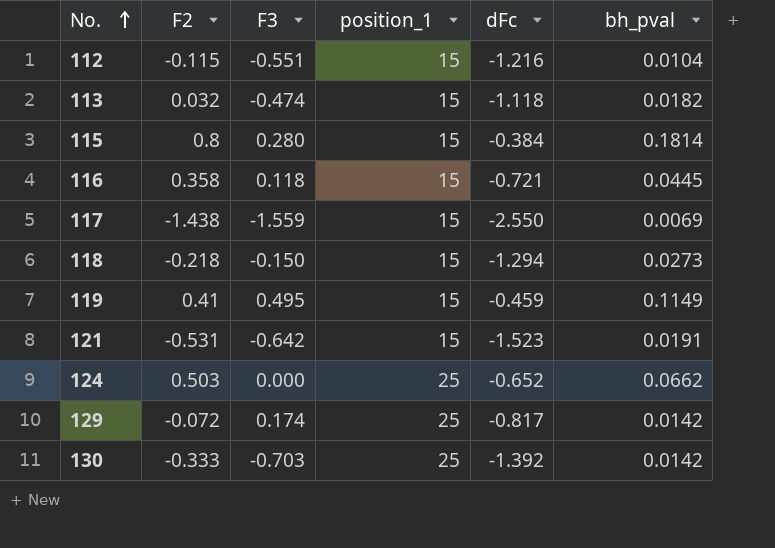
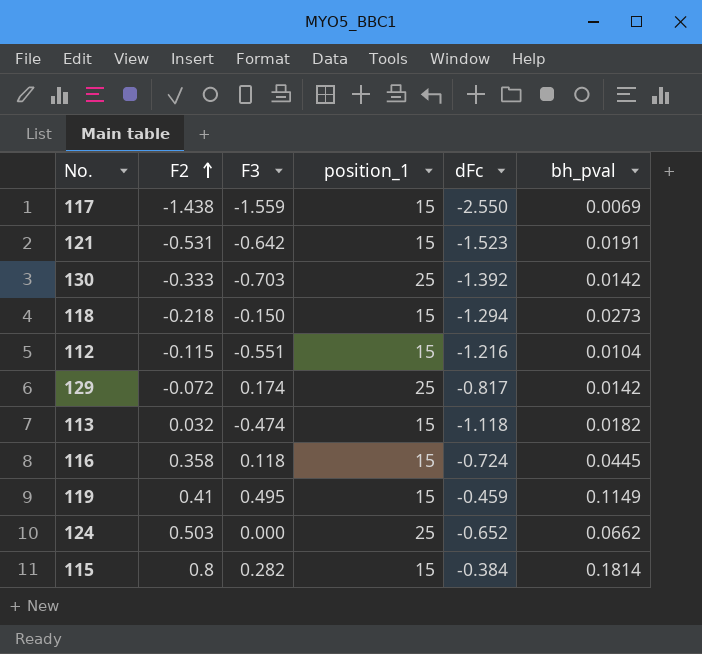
row order: No. ascending -> F2 ascending
116 | dFc: -0.721 -> -0.724
115 | F3: 0.280 -> 0.282

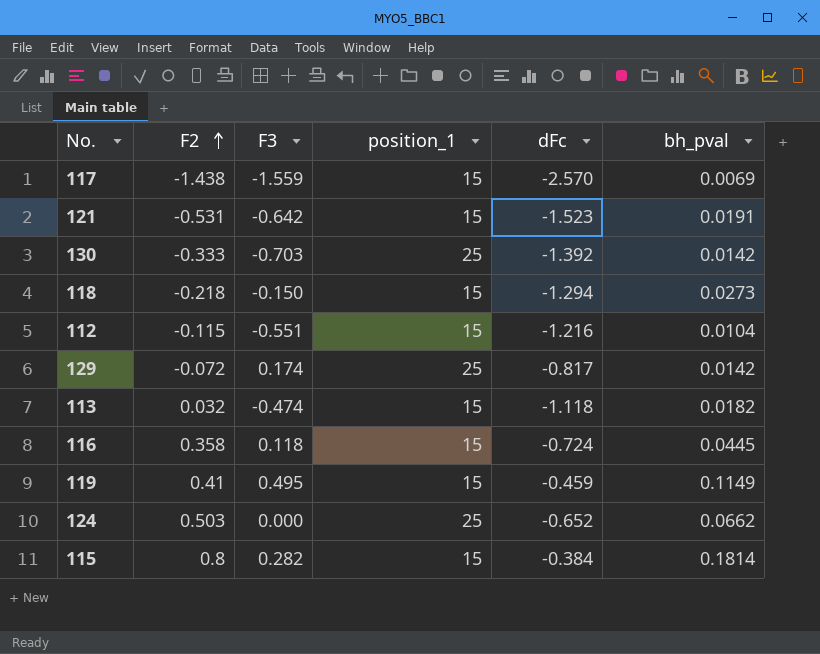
117 | dFc: -2.550 -> -2.570

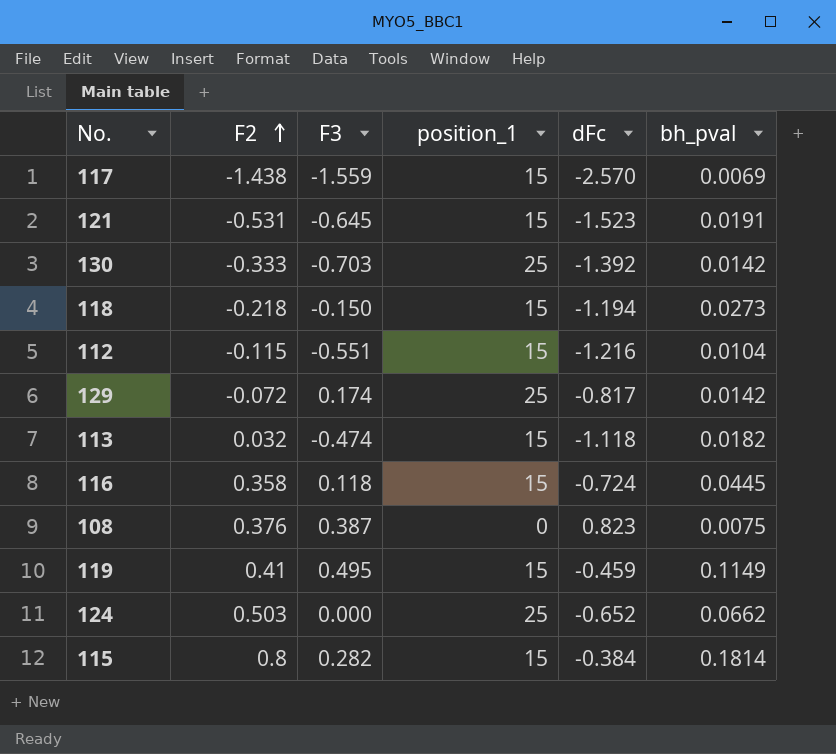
121 | F3: -0.642 -> -0.645
118 | dFc: -1.294 -> -1.194
row 108: none -> 0.376 | 0.387 | 0 | 0.823 | 0.0075

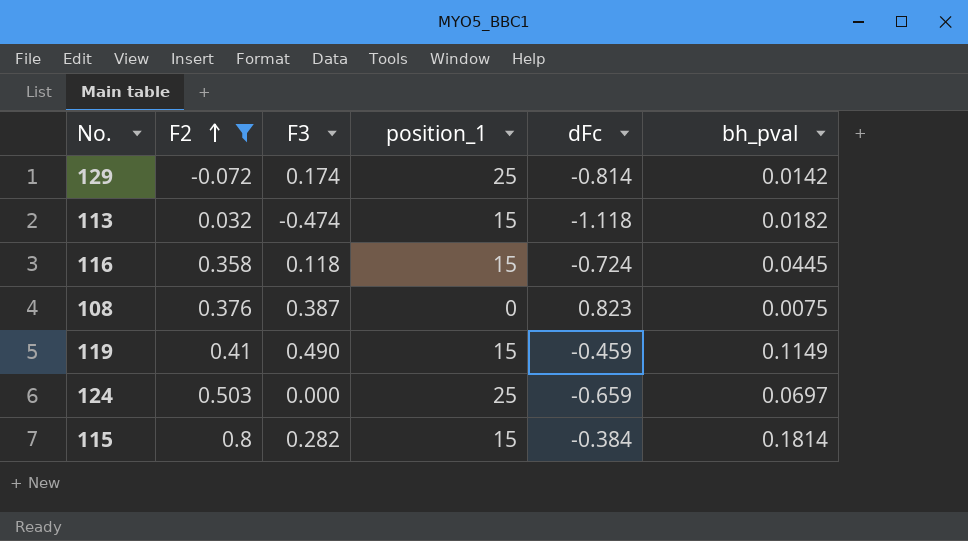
filter: none -> F2 >= -0.072
129 | dFc: -0.817 -> -0.814
119 | F3: 0.495 -> 0.490
124 | dFc: -0.652 -> -0.659
124 | bh_pval: 0.0662 -> 0.0697

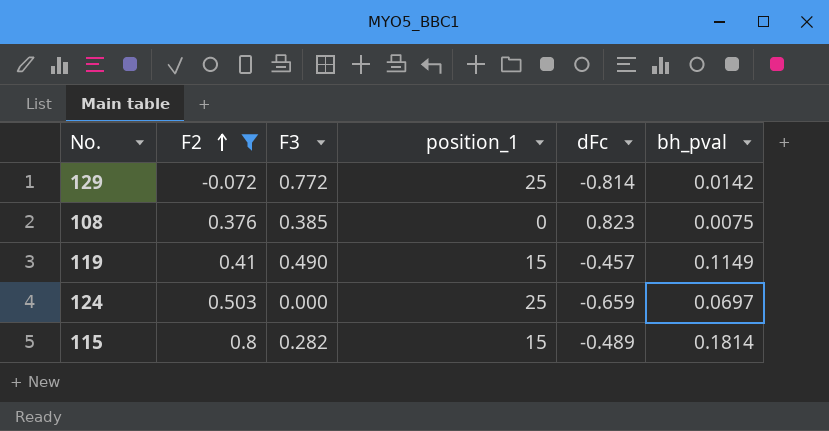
row 113: 0.032 | -0.474 | 15 | -1.118 | 0.0182 -> none
row 116: 0.358 | 0.118 | 15 | -0.724 | 0.0445 -> none
129 | F3: 0.174 -> 0.772
108 | F3: 0.387 -> 0.385
119 | dFc: -0.459 -> -0.457
115 | dFc: -0.384 -> -0.489

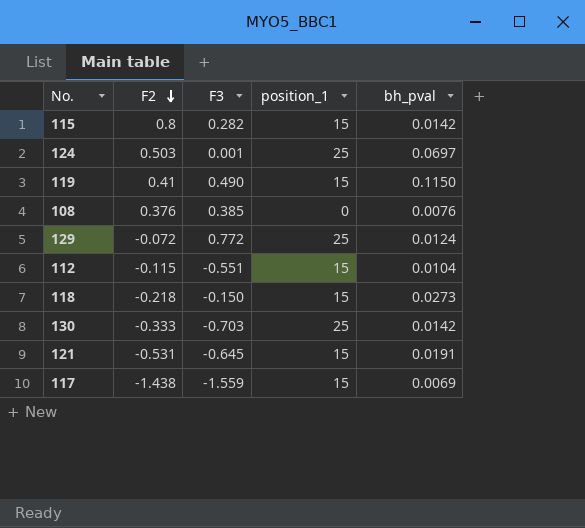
filter: F2 >= -0.072 -> none
row order: F2 ascending -> F2 descending
column dFc | position: 5 -> none
115 | bh_pval: 0.1814 -> 0.0142
124 | F3: 0.000 -> 0.001
119 | bh_pval: 0.1149 -> 0.1150
108 | bh_pval: 0.0075 -> 0.0076
129 | bh_pval: 0.0142 -> 0.0124

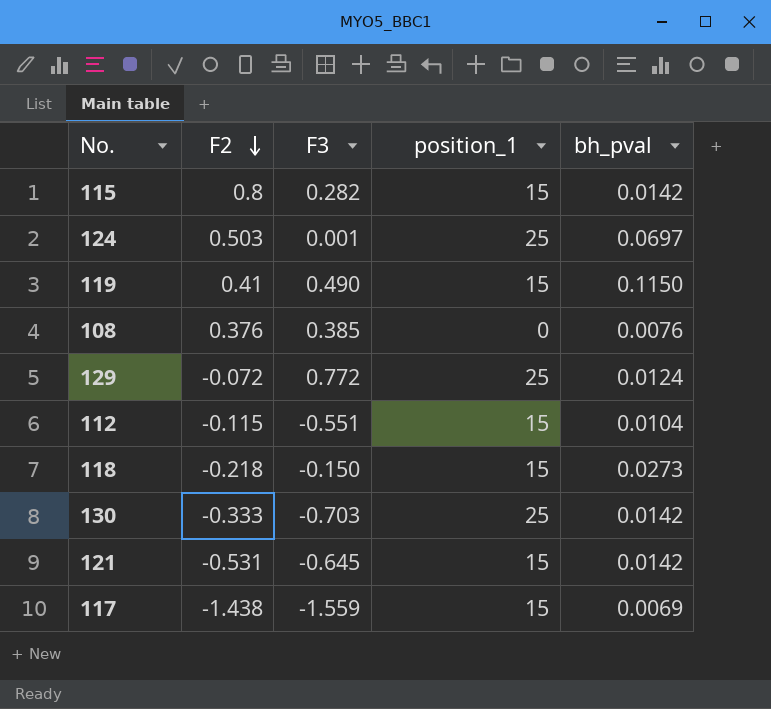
121 | bh_pval: 0.0191 -> 0.0142

